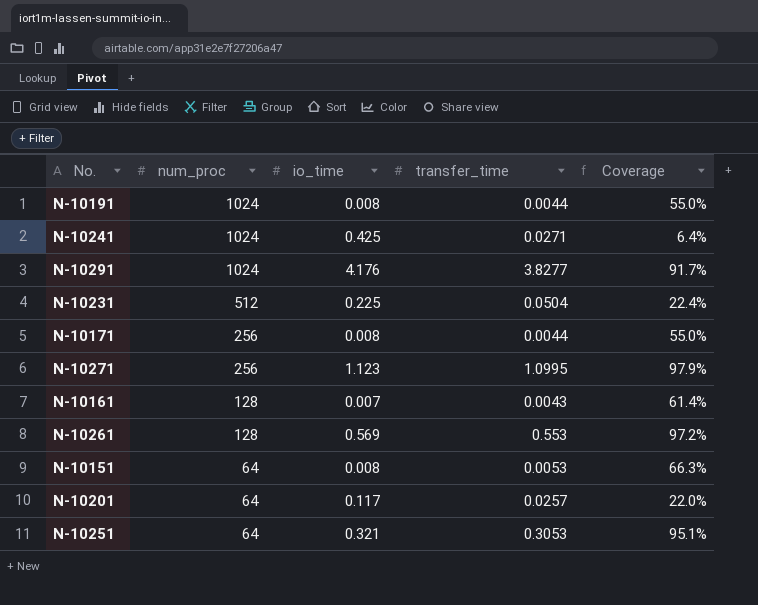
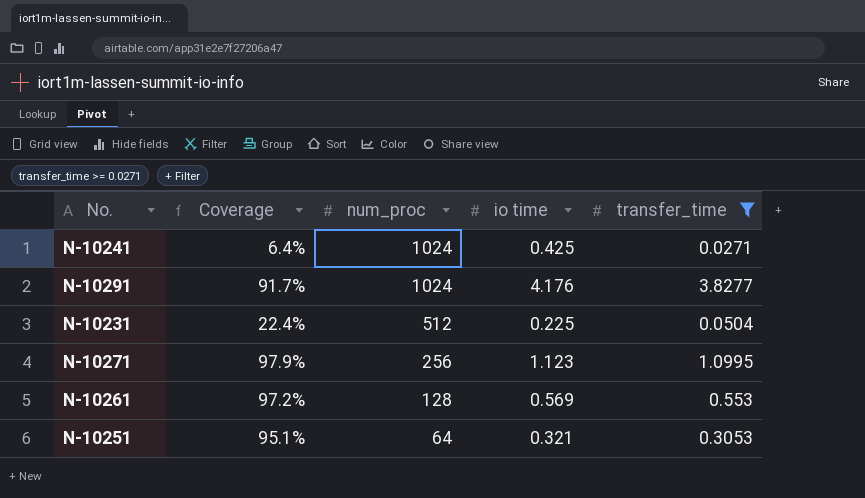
filter: none -> transfer_time >= 0.0271
column Coverage | position: 5 -> 2
column name: io_time -> io time

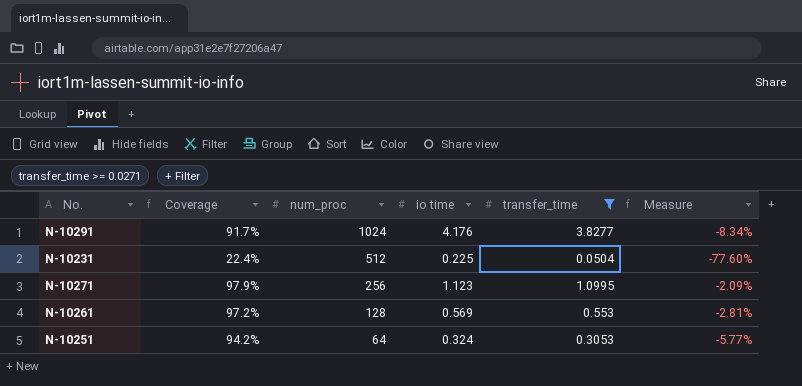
column Measure | formula: none -> ([transfer_time] - [io time]) / [io time]
row N-10241: 6.4% | 1024 | 0.425 | 0.0271 -> none
N-10251 | Coverage: 95.1% -> 94.2%
N-10251 | io time: 0.321 -> 0.324

